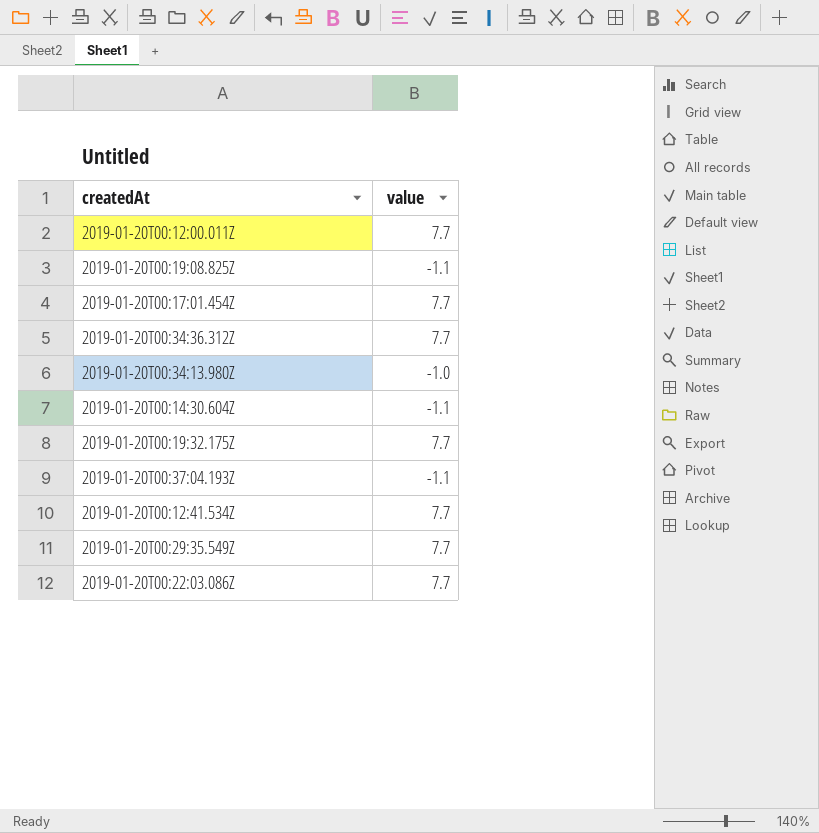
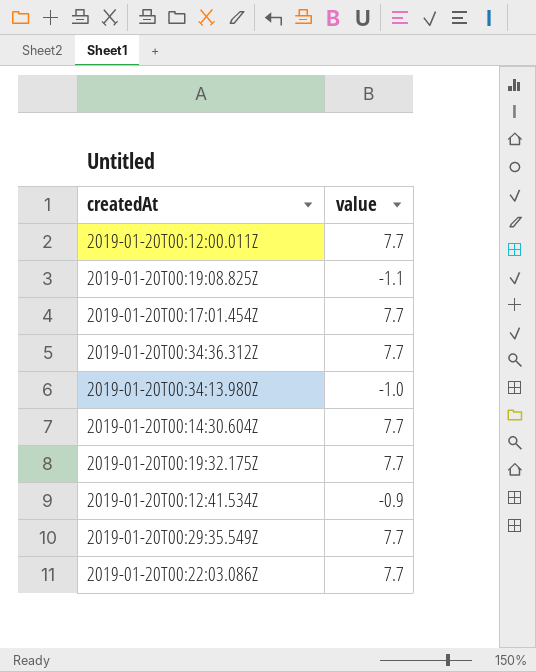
row 2019-01-20T00:37:04.193Z: -1.1 -> none
2019-01-20T00:14:30.604Z | value: -1.1 -> 7.7
2019-01-20T00:12:41.534Z | value: 7.7 -> -0.9

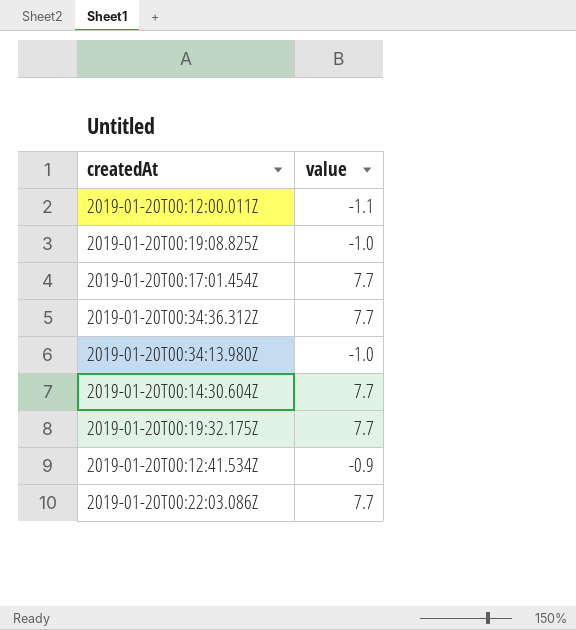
row 2019-01-20T00:29:35.549Z: 7.7 -> none
2019-01-20T00:12:00.011Z | value: 7.7 -> -1.1
2019-01-20T00:19:08.825Z | value: -1.1 -> -1.0

